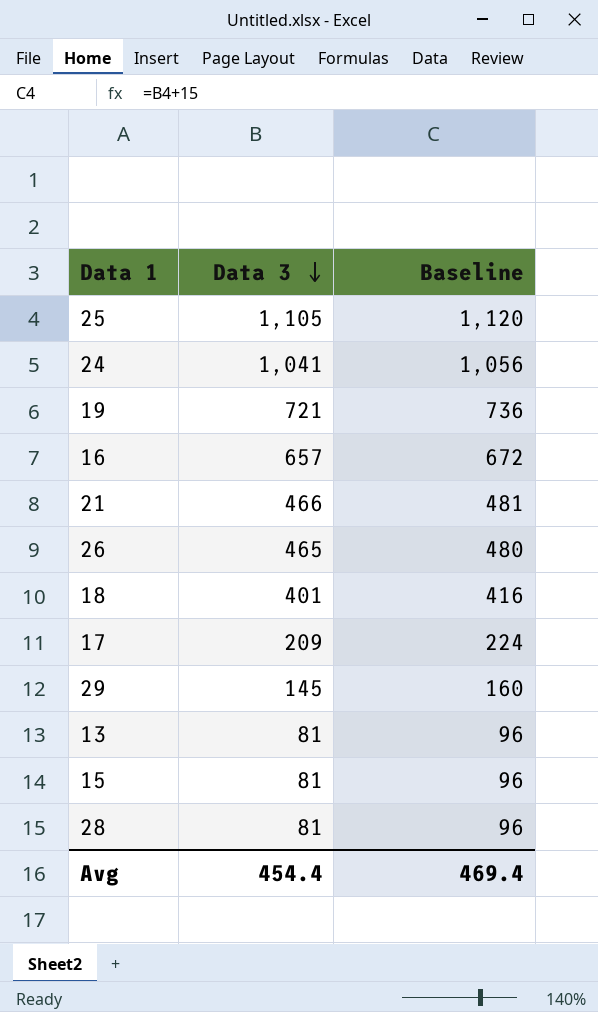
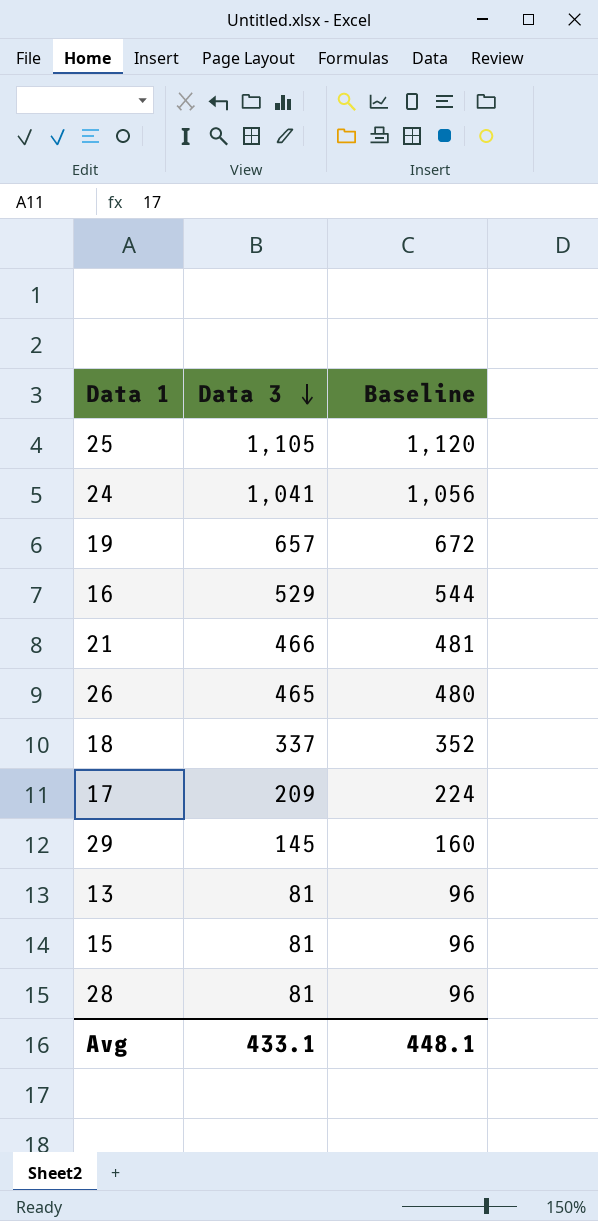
19 | Data 3: 721 -> 657
19 | Baseline: 736 -> 672
16 | Data 3: 657 -> 529
16 | Baseline: 672 -> 544
18 | Data 3: 401 -> 337
18 | Baseline: 416 -> 352
Avg | Data 3: 454.4 -> 433.1
Avg | Baseline: 469.4 -> 448.1

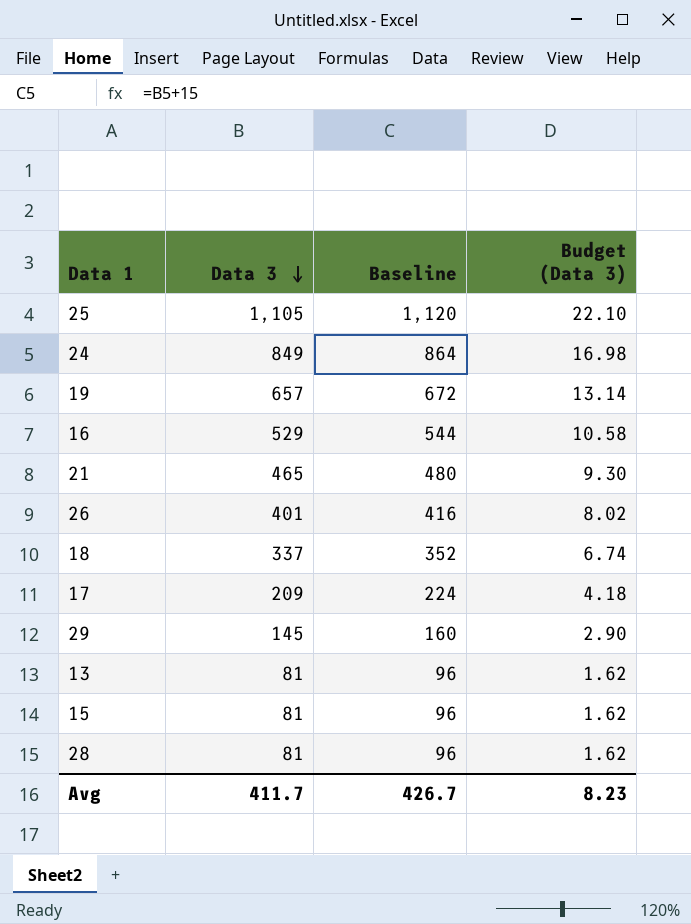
column Budget (Data 3) | formula: none -> [Data 3] * 0.02
24 | Data 3: 1,041 -> 849
24 | Baseline: 1,056 -> 864
21 | Data 3: 466 -> 465
21 | Baseline: 481 -> 480
26 | Data 3: 465 -> 401
26 | Baseline: 480 -> 416
Avg | Data 3: 433.1 -> 411.7
Avg | Baseline: 448.1 -> 426.7

